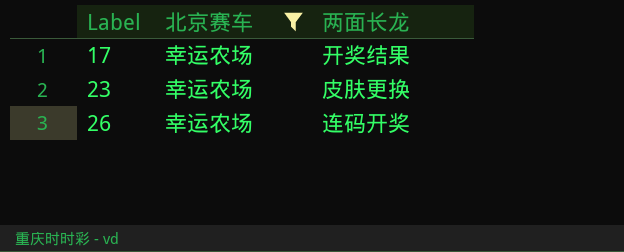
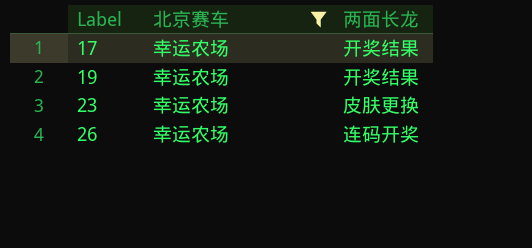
row 19: none -> 幸运农场 | 开奖结果

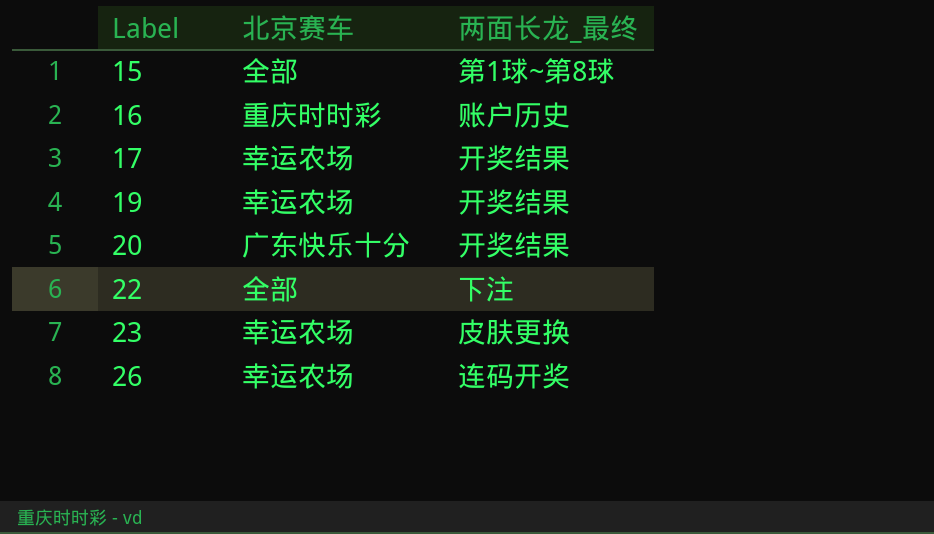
filter: 北京赛车 = 幸运农场 -> none
column name: 两面长龙 -> 两面长龙_最终

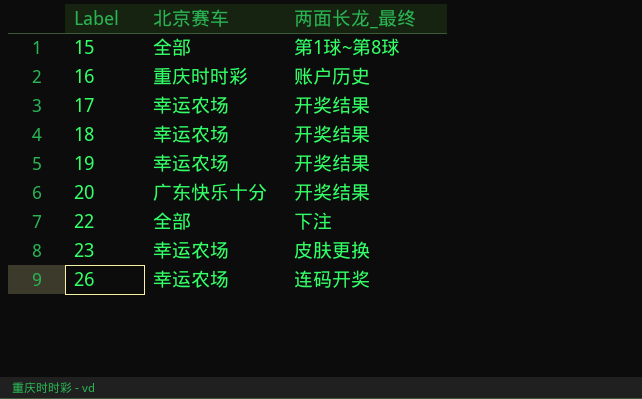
row 18: none -> 幸运农场 | 开奖结果

